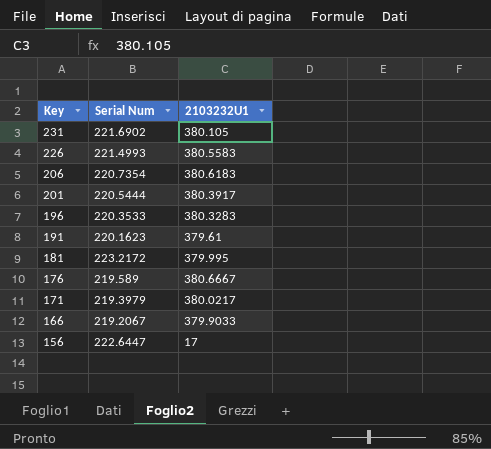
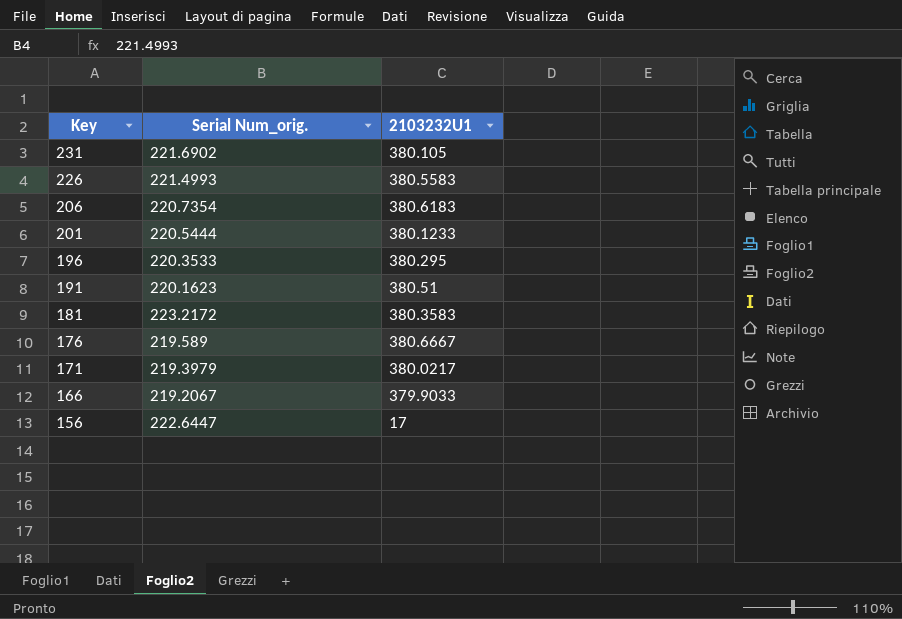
column name: Serial Num -> Serial Num_orig.
201 | 2103232U1: 380.3917 -> 380.1233
196 | 2103232U1: 380.3283 -> 380.295
191 | 2103232U1: 379.61 -> 380.51
181 | 2103232U1: 379.995 -> 380.3583

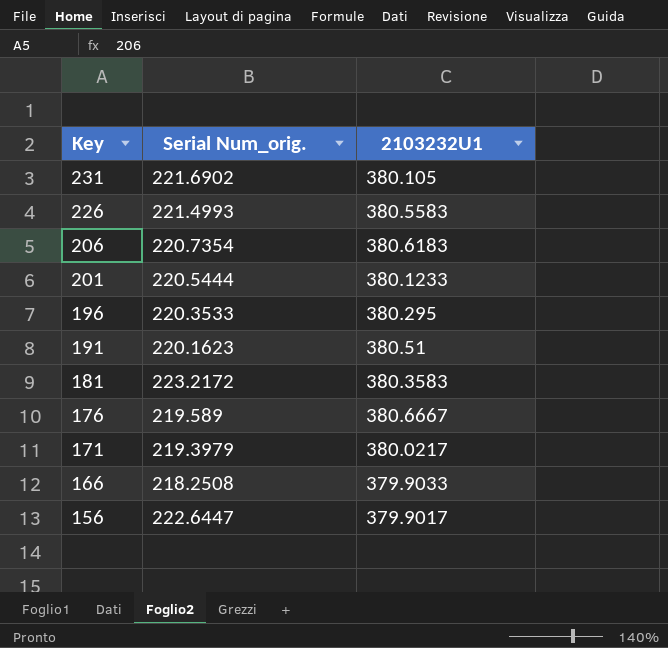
166 | Serial Num_orig.: 219.2067 -> 218.2508
156 | 2103232U1: 17 -> 379.9017

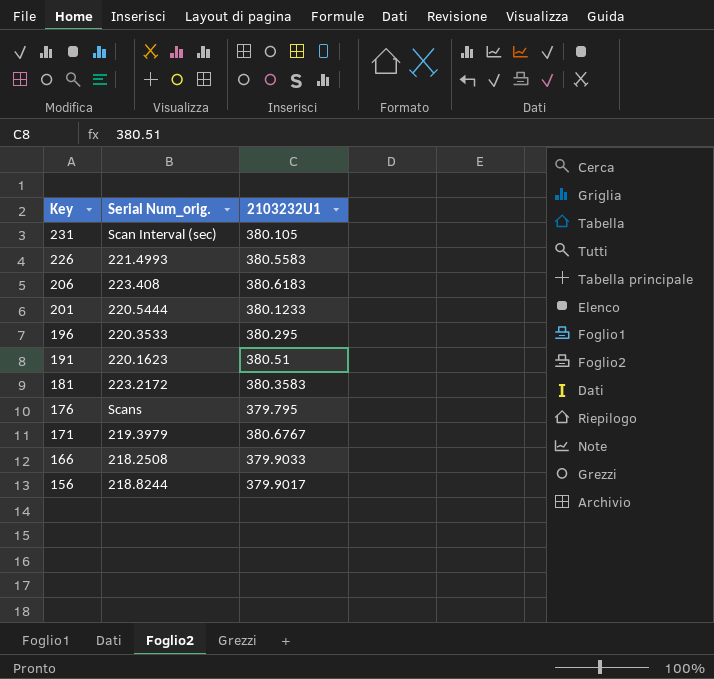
231 | Serial Num_orig.: 221.6902 -> Scan Interval (sec)
206 | Serial Num_orig.: 220.7354 -> 223.408
176 | Serial Num_orig.: 219.589 -> Scans
176 | 2103232U1: 380.6667 -> 379.795
171 | 2103232U1: 380.0217 -> 380.6767
156 | Serial Num_orig.: 222.6447 -> 218.8244

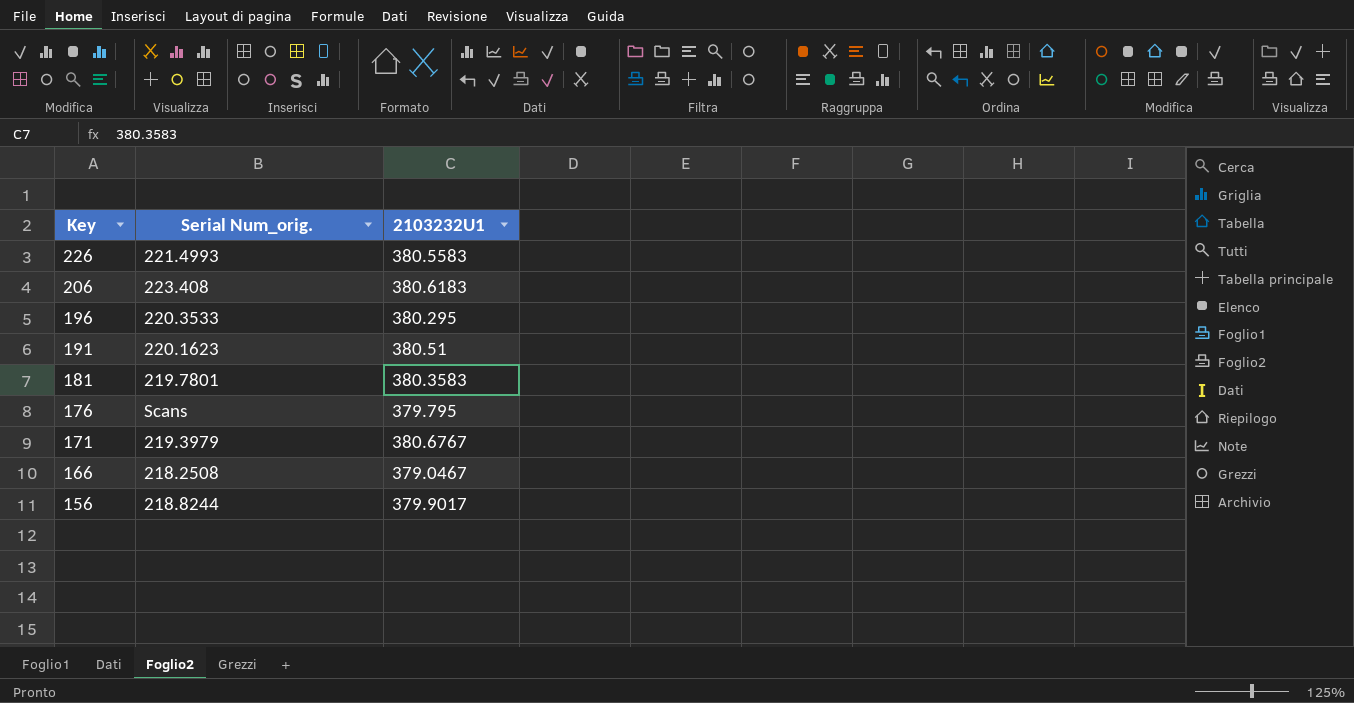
row 231: Scan Interval (sec) | 380.105 -> none
row 201: 220.5444 | 380.1233 -> none
181 | Serial Num_orig.: 223.2172 -> 219.7801
166 | 2103232U1: 379.9033 -> 379.0467

